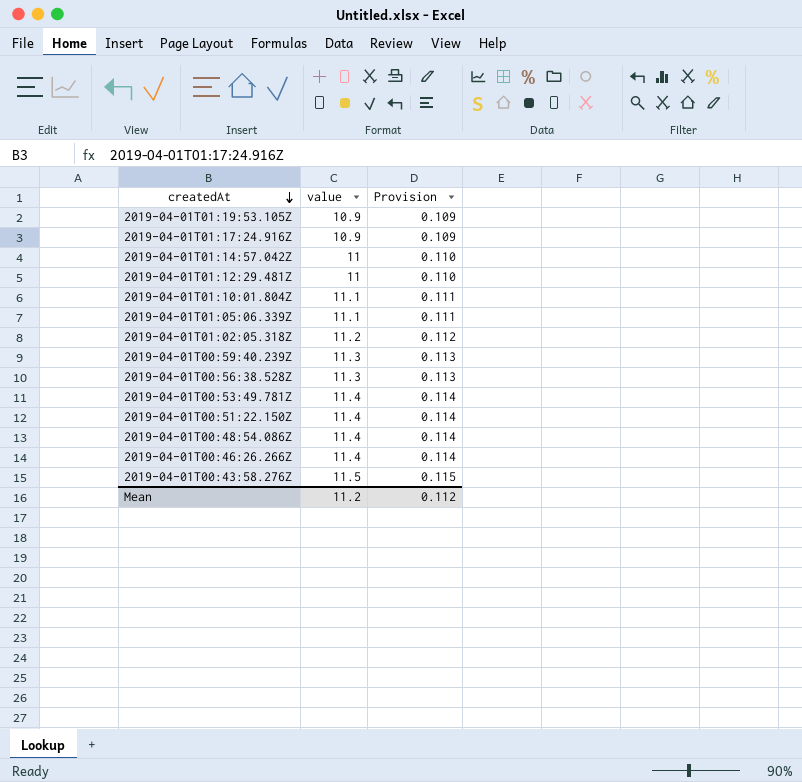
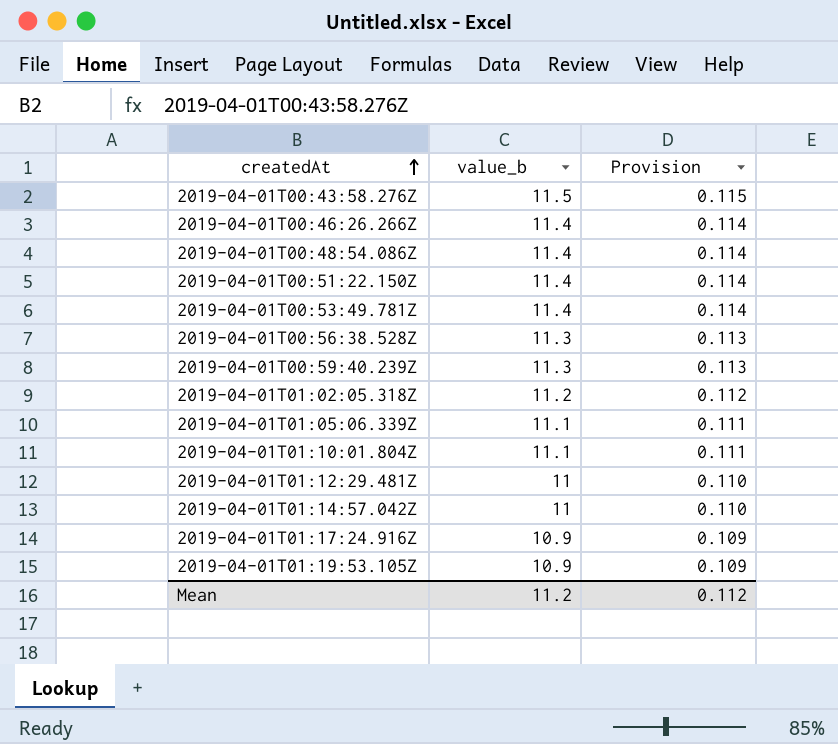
row order: createdAt descending -> createdAt ascending
column name: value -> value_b

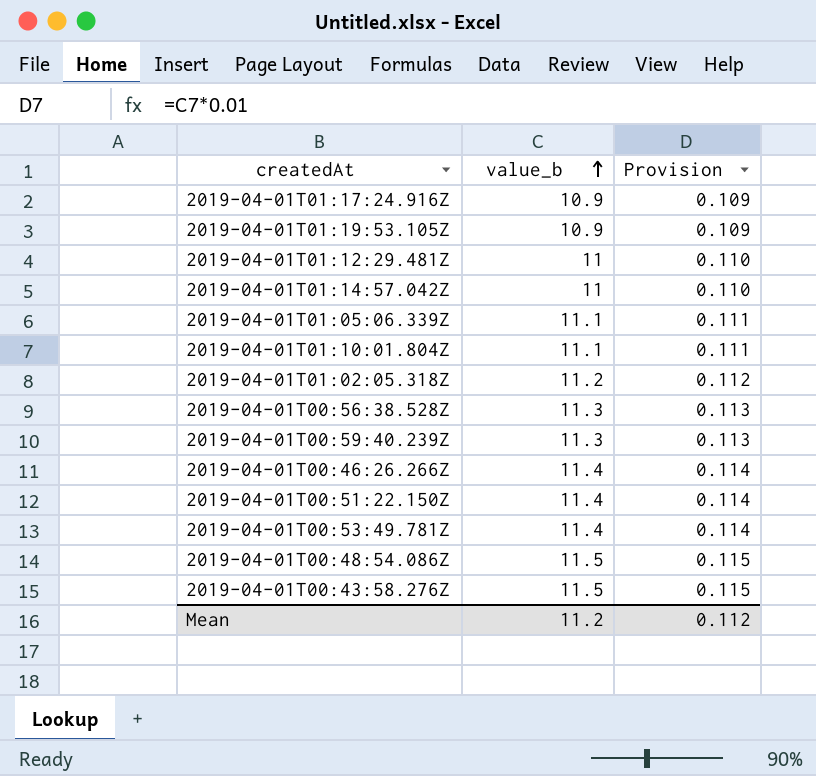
row order: createdAt ascending -> value_b ascending
2019-04-01T00:48:54.086Z | value_b: 11.4 -> 11.5
2019-04-01T00:48:54.086Z | Provision: 0.114 -> 0.115

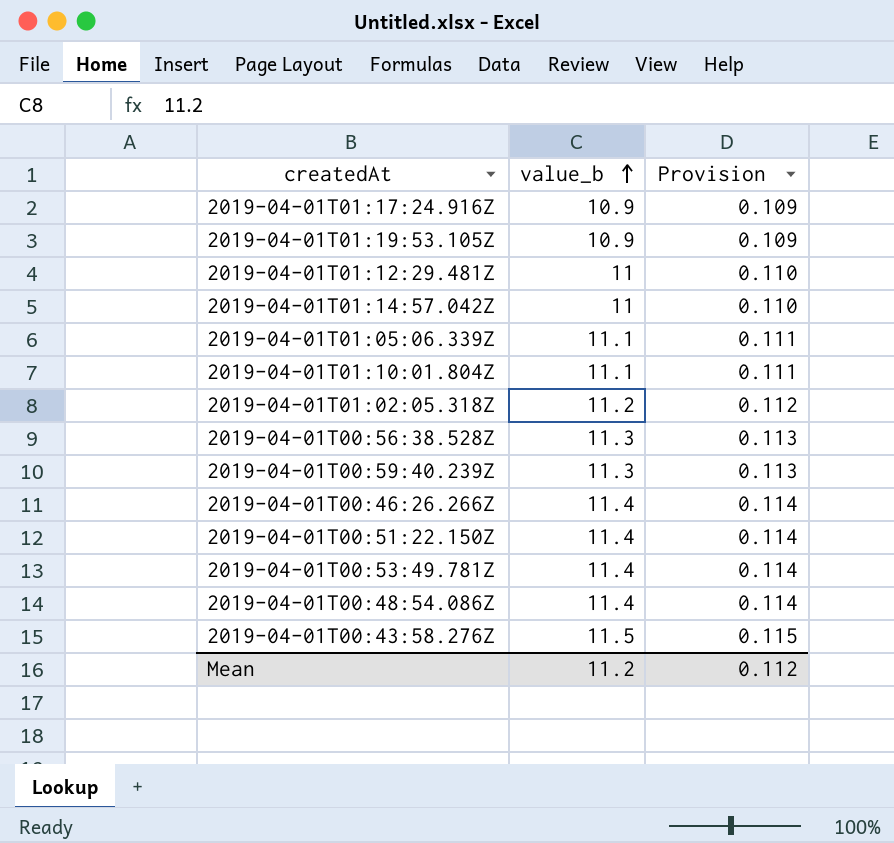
2019-04-01T00:48:54.086Z | value_b: 11.5 -> 11.4
2019-04-01T00:48:54.086Z | Provision: 0.115 -> 0.114

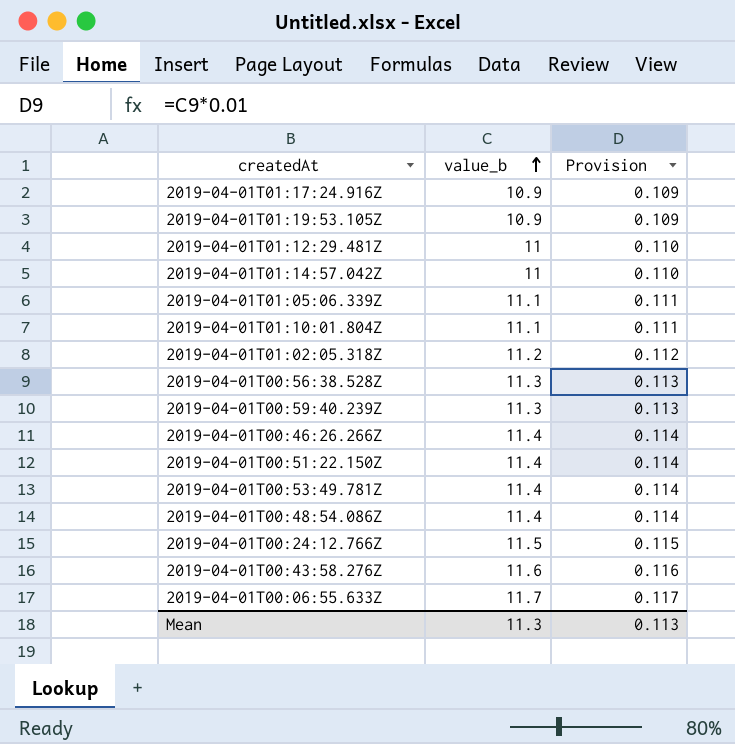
row 2019-04-01T00:24:12.766Z: none -> 11.5 | 0.115
2019-04-01T00:43:58.276Z | value_b: 11.5 -> 11.6
2019-04-01T00:43:58.276Z | Provision: 0.115 -> 0.116
row 2019-04-01T00:06:55.633Z: none -> 11.7 | 0.117
Mean | value_b: 11.2 -> 11.3
Mean | Provision: 0.112 -> 0.113

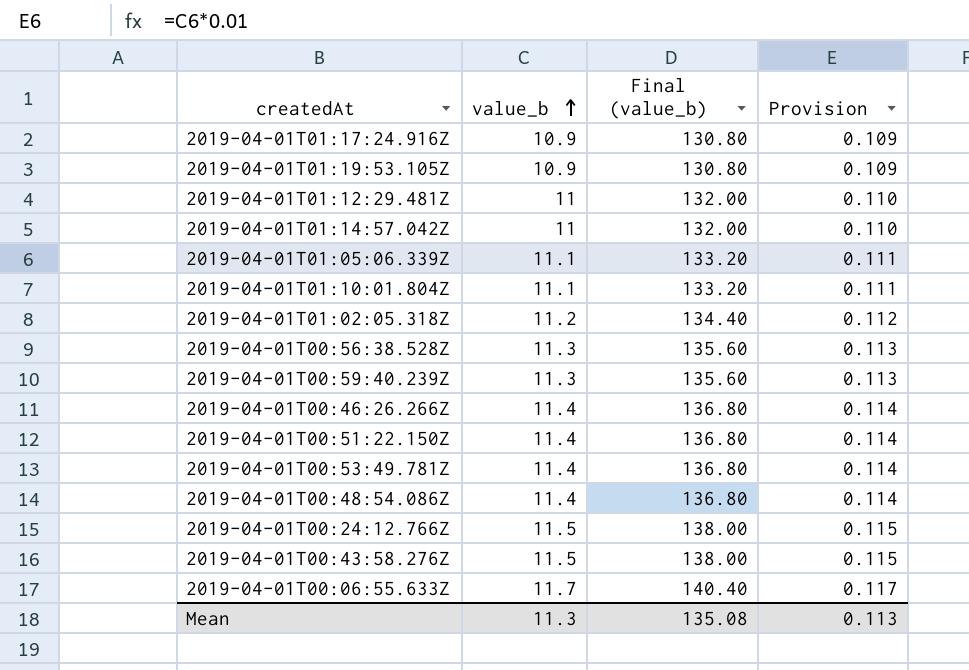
column Final (value_b) | formula: none -> [value_b] * 12
2019-04-01T00:43:58.276Z | value_b: 11.6 -> 11.5
2019-04-01T00:43:58.276Z | Provision: 0.116 -> 0.115

